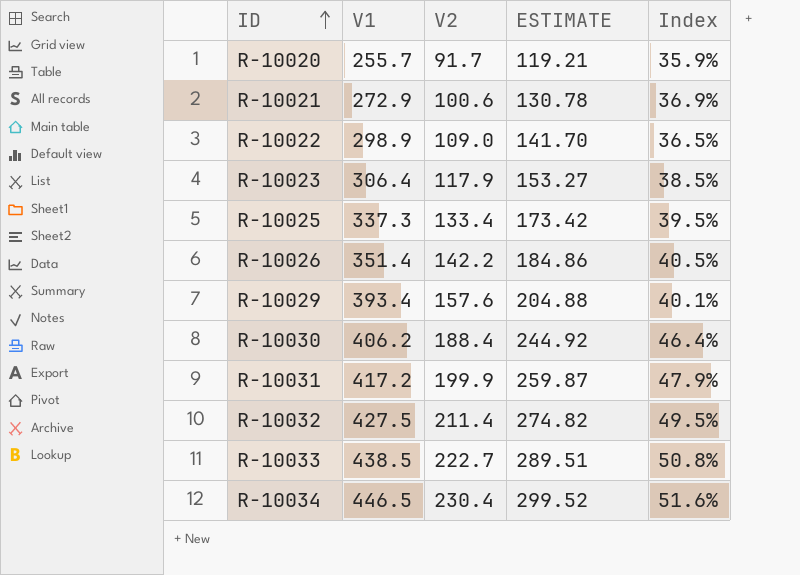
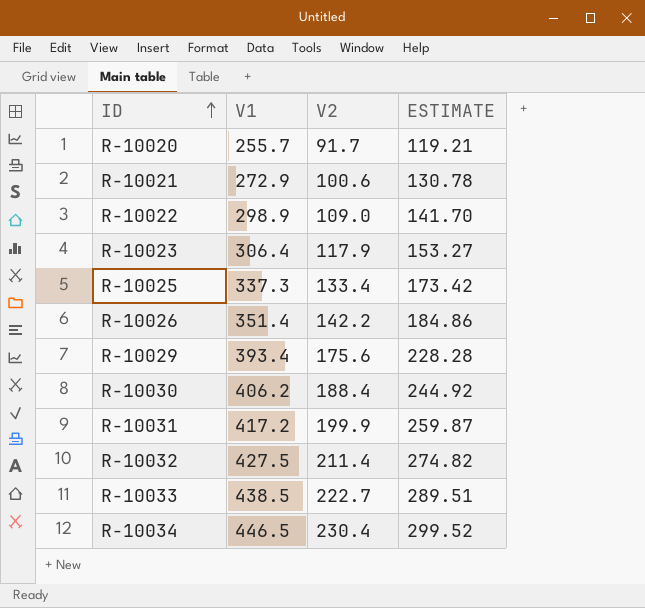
column Index | formula: [V2] / [V1] -> none
R-10029 | V2: 157.6 -> 175.6
R-10029 | ESTIMATE: 204.88 -> 228.28

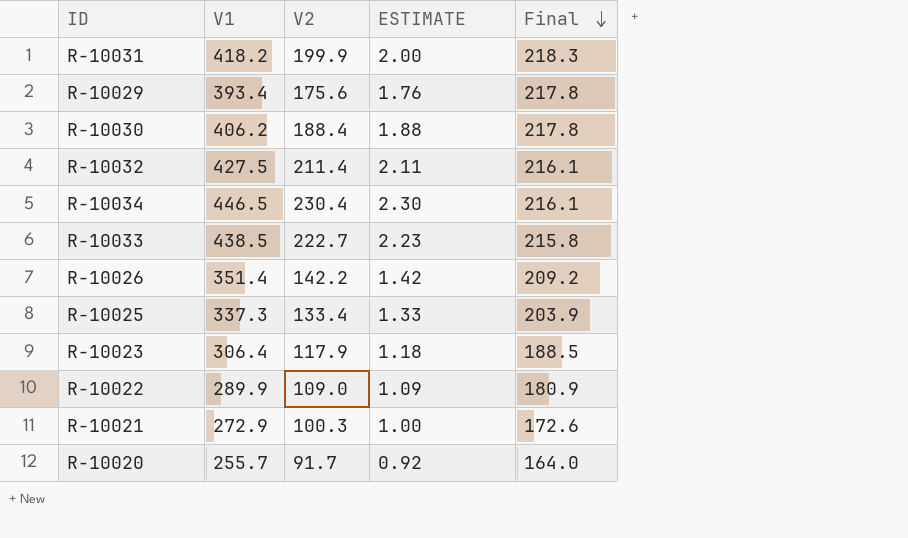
row order: ID ascending -> Final descending
column ESTIMATE | formula: [V2] * 1.3 -> [V2] * 0.01
column Final | formula: none -> [V1] - [V2]
R-10031 | V1: 417.2 -> 418.2
R-10022 | V1: 298.9 -> 289.9
R-10021 | V2: 100.6 -> 100.3

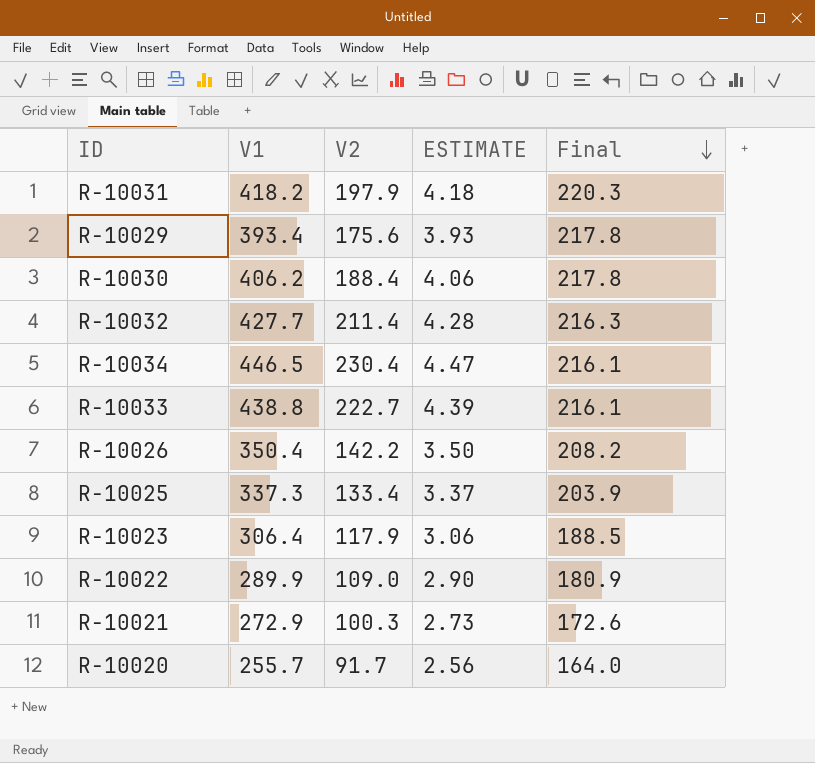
column ESTIMATE | formula: [V2] * 0.01 -> [V1] * 0.01
R-10031 | V2: 199.9 -> 197.9
R-10031 | Final: 218.3 -> 220.3
R-10032 | V1: 427.5 -> 427.7
R-10032 | Final: 216.1 -> 216.3
R-10033 | V1: 438.5 -> 438.8
R-10033 | Final: 215.8 -> 216.1
R-10026 | V1: 351.4 -> 350.4
R-10026 | Final: 209.2 -> 208.2

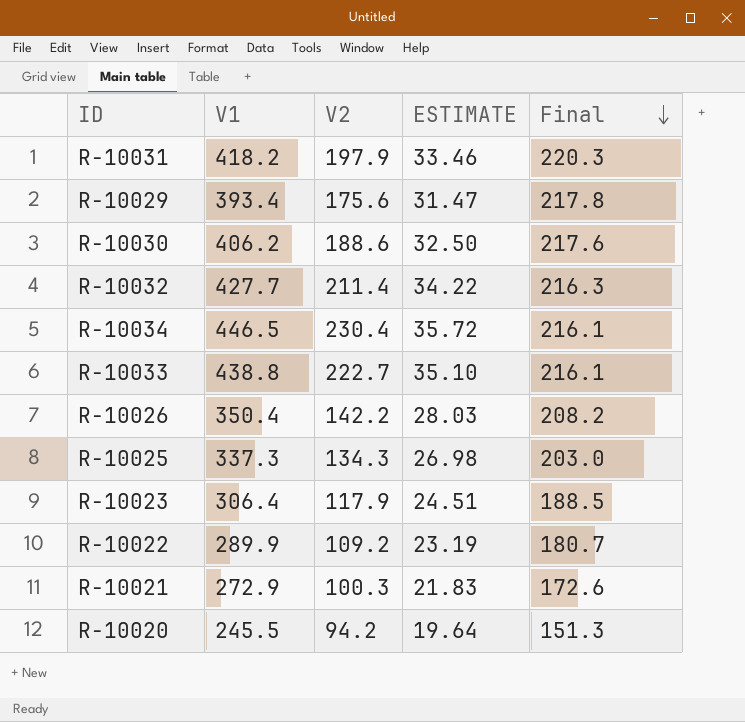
column ESTIMATE | formula: [V1] * 0.01 -> [V1] * 0.08
R-10030 | V2: 188.4 -> 188.6
R-10030 | Final: 217.8 -> 217.6
R-10025 | V2: 133.4 -> 134.3
R-10025 | Final: 203.9 -> 203.0
R-10022 | V2: 109.0 -> 109.2
R-10022 | Final: 180.9 -> 180.7
R-10020 | V1: 255.7 -> 245.5
R-10020 | V2: 91.7 -> 94.2
R-10020 | Final: 164.0 -> 151.3

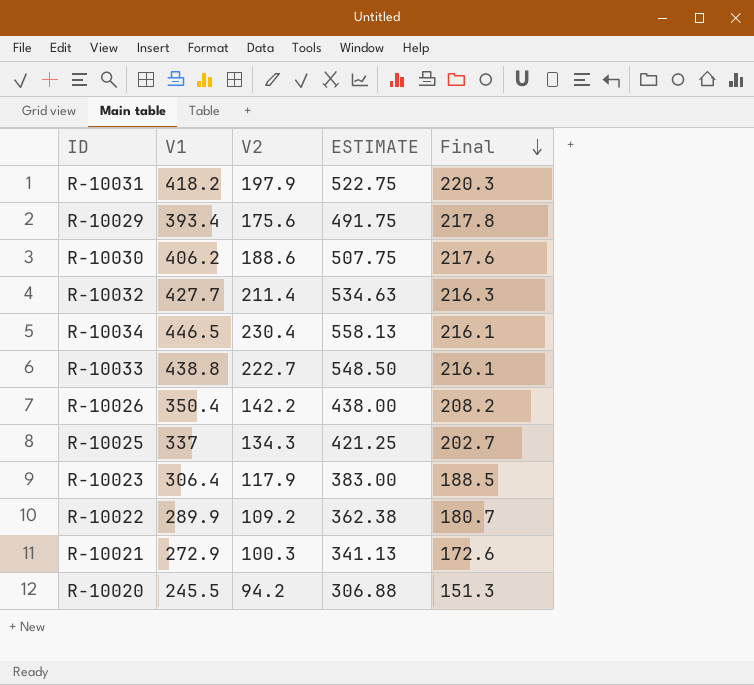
column ESTIMATE | formula: [V1] * 0.08 -> [V1] * 1.25
R-10025 | V1: 337.3 -> 337
R-10025 | Final: 203.0 -> 202.7

